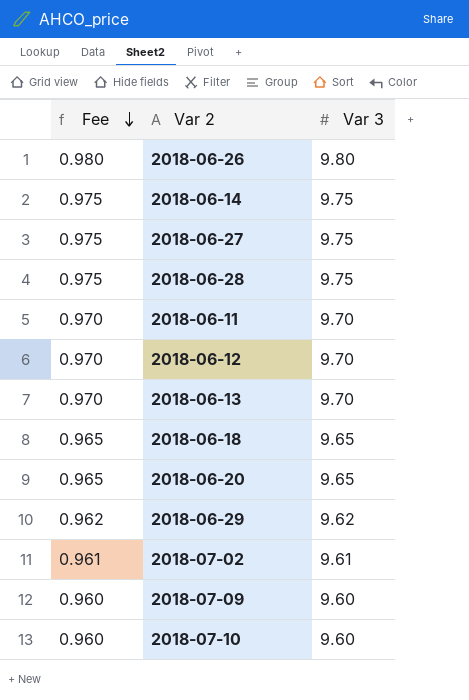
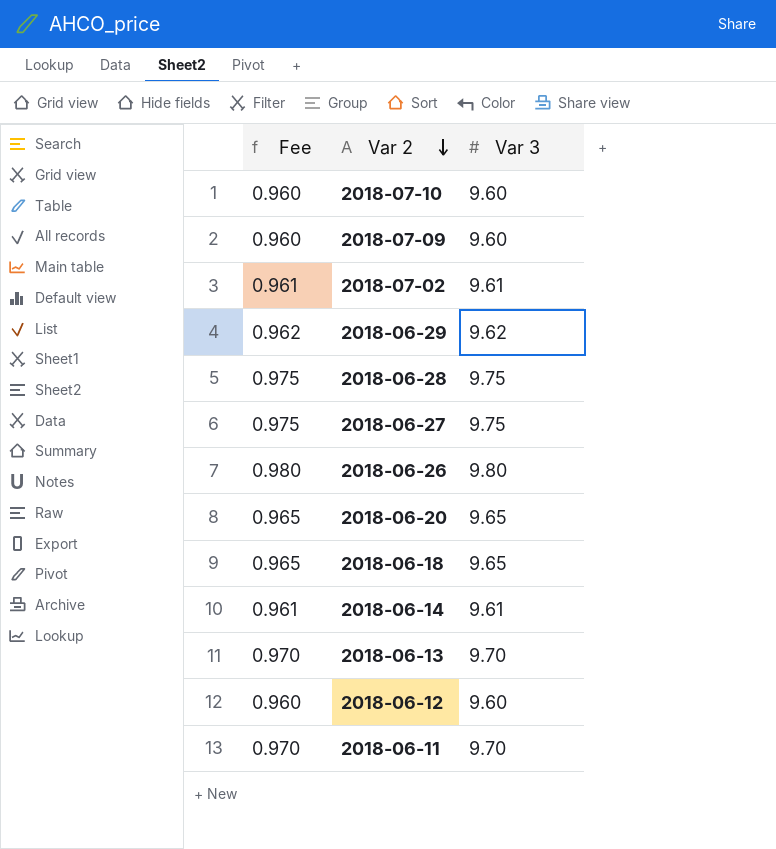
row order: Fee descending -> Var 2 descending
2018-06-14 | Fee: 0.975 -> 0.961
2018-06-14 | Var 3: 9.75 -> 9.61
2018-06-12 | Fee: 0.970 -> 0.960
2018-06-12 | Var 3: 9.70 -> 9.60

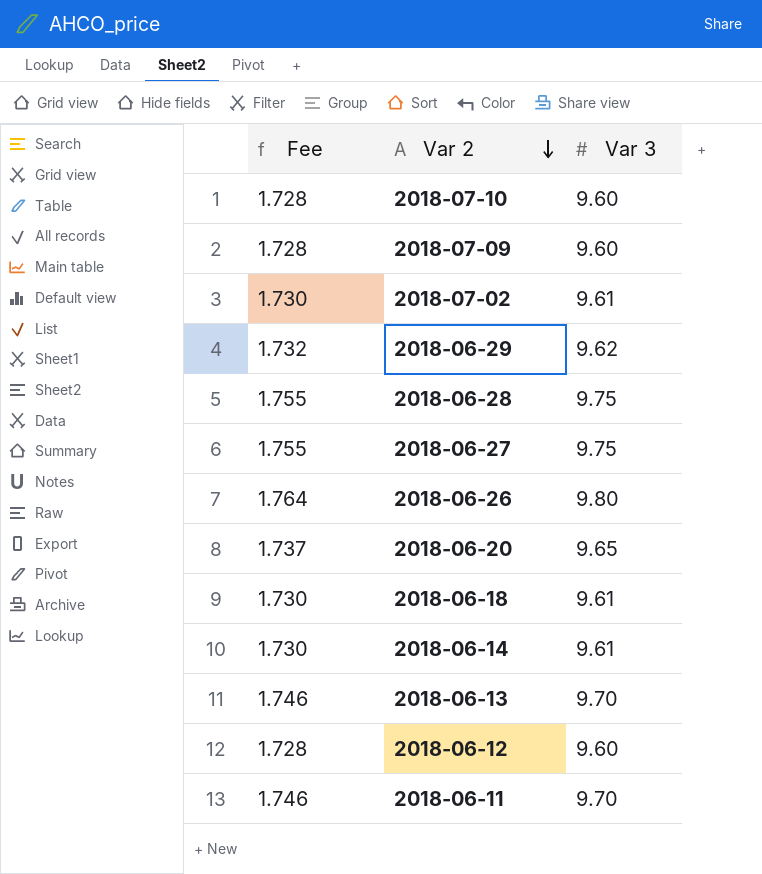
column Fee | formula: [Var 3] * 0.1 -> [Var 3] * 0.18
2018-06-18 | Var 3: 9.65 -> 9.61

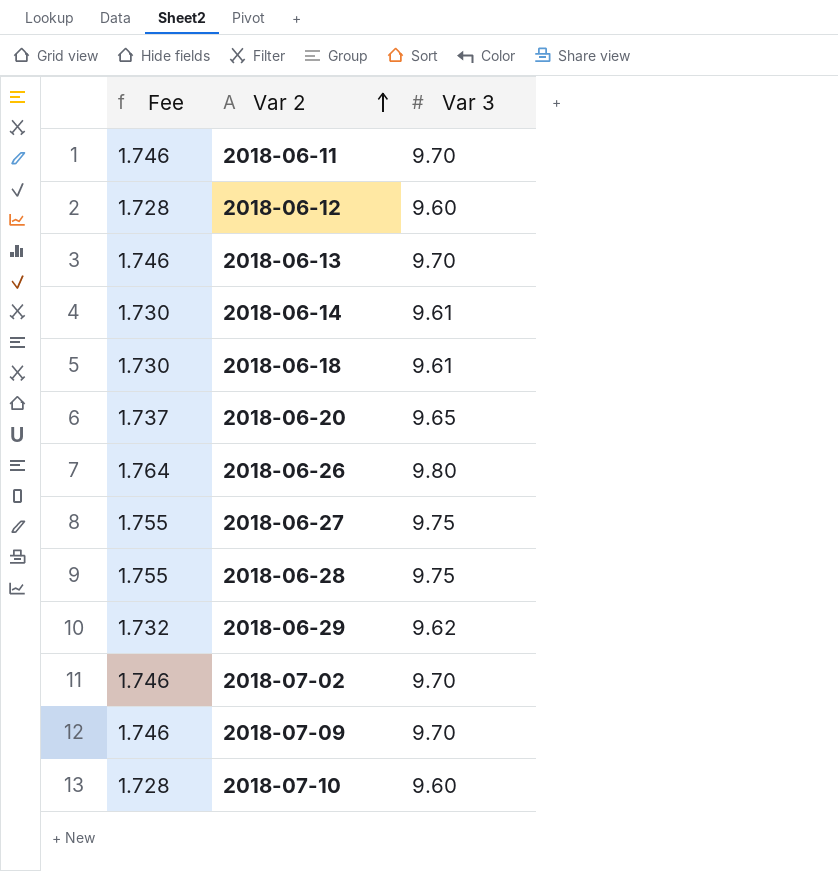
row order: Var 2 descending -> Var 2 ascending
2018-07-02 | Fee: 1.730 -> 1.746
2018-07-02 | Var 3: 9.61 -> 9.70
2018-07-09 | Fee: 1.728 -> 1.746
2018-07-09 | Var 3: 9.60 -> 9.70

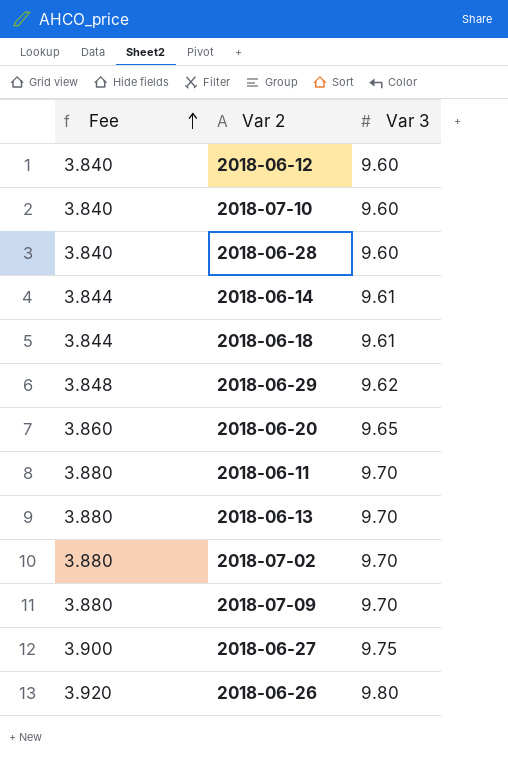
row order: Var 2 ascending -> Fee ascending
column Fee | formula: [Var 3] * 0.18 -> [Var 3] * 0.4
2018-06-28 | Var 3: 9.75 -> 9.60

